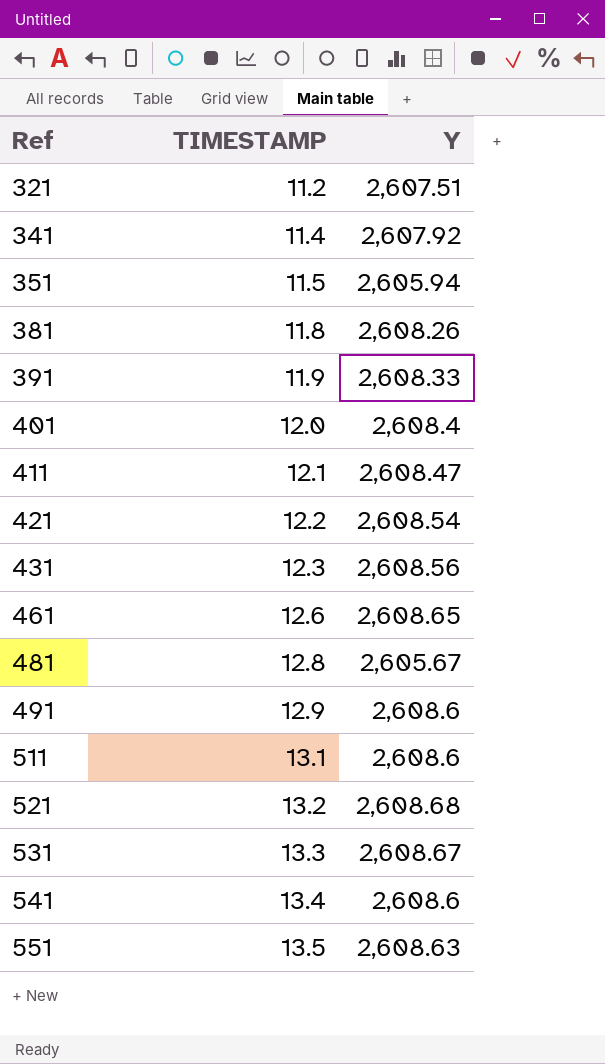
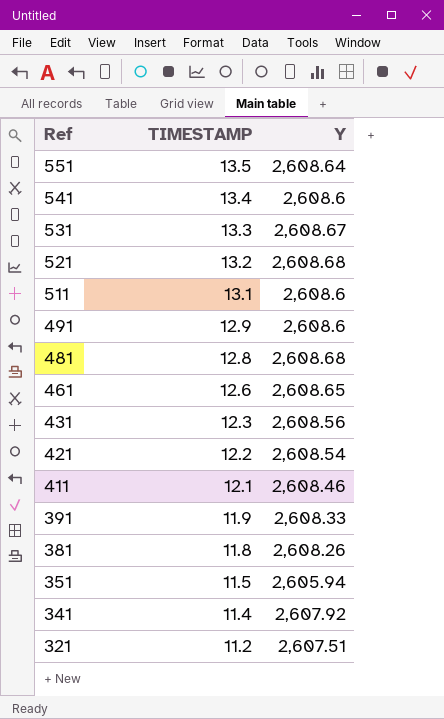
row order: Ref ascending -> Ref descending
row 401: 12.0 | 2,608.4 -> none
551 | Y: 2,608.63 -> 2,608.64
481 | Y: 2,605.67 -> 2,608.68
411 | Y: 2,608.47 -> 2,608.46

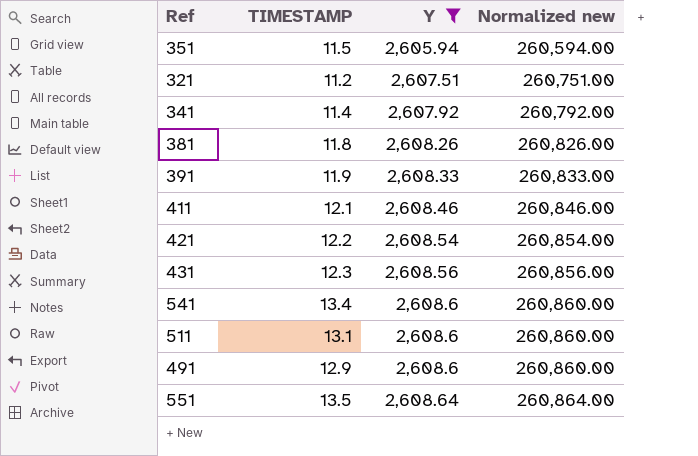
filter: none -> Y <= 2,608.64
row order: Ref descending -> Y ascending
column Normalized new | formula: none -> [Y] * 100

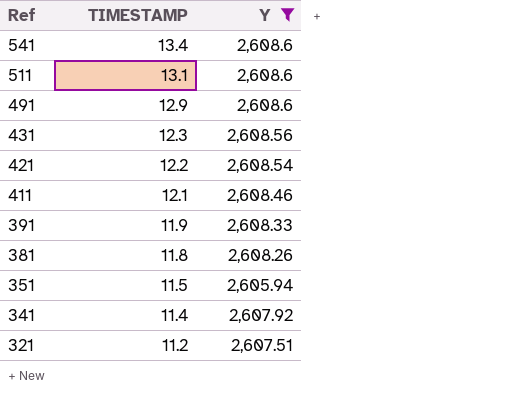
row order: Y ascending -> Ref descending
column Normalized new | formula: [Y] * 100 -> none
row 551: 13.5 | 2,608.64 | 260,864.00 -> none

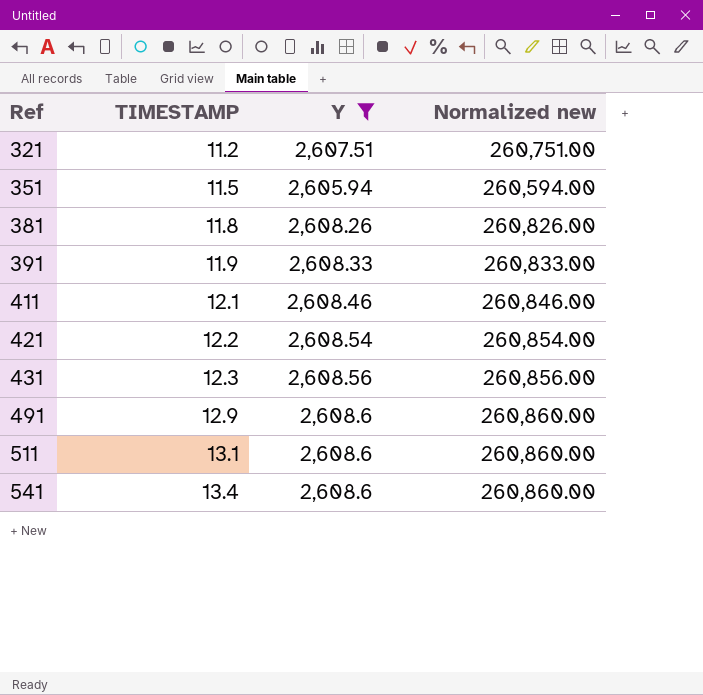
row order: Ref descending -> Ref ascending
column Normalized new | formula: none -> [Y] * 100
row 341: 11.4 | 2,607.92 -> none

